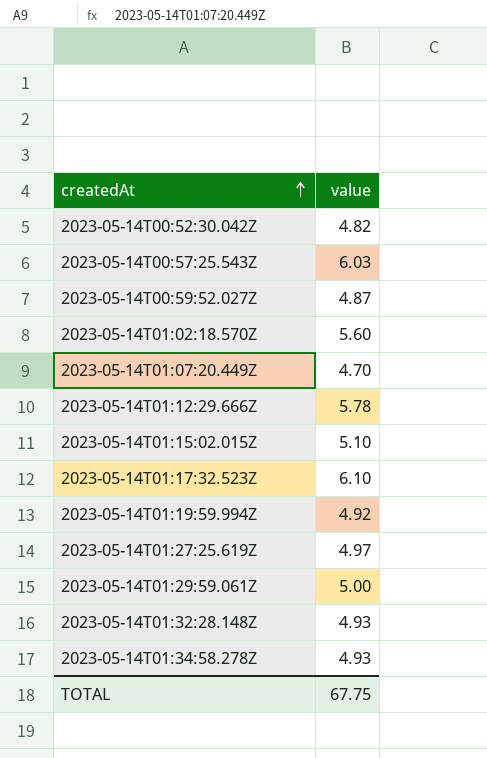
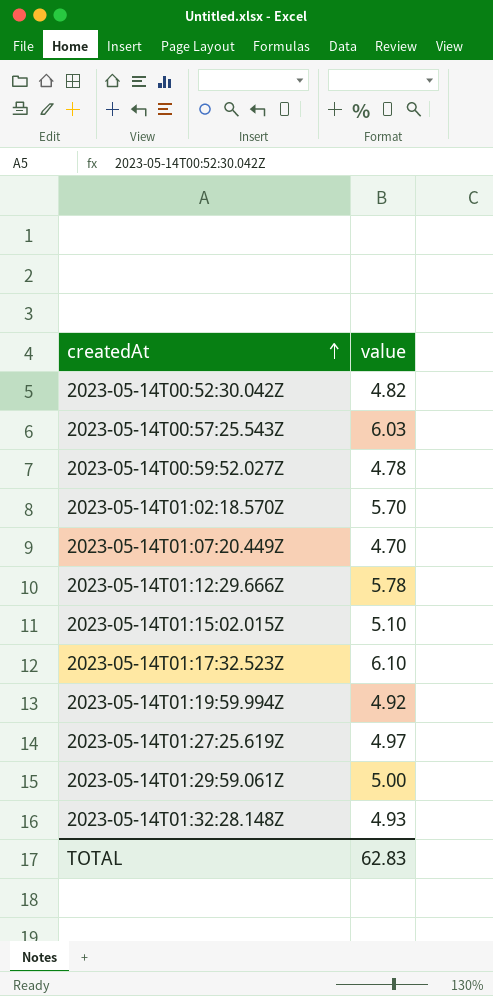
row 2023-05-14T01:34:58.278Z: 4.93 -> none
2023-05-14T00:59:52.027Z | value: 4.87 -> 4.78
2023-05-14T01:02:18.570Z | value: 5.60 -> 5.70
TOTAL | value: 67.75 -> 62.83

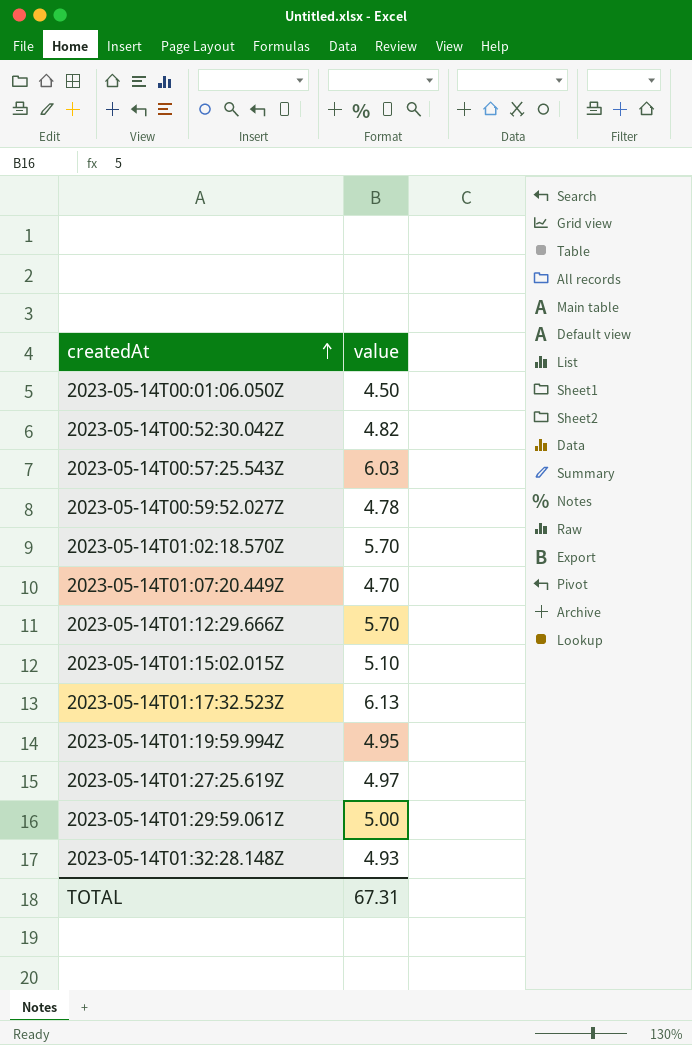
row 2023-05-14T00:01:06.050Z: none -> 4.50
2023-05-14T01:12:29.666Z | value: 5.78 -> 5.70
2023-05-14T01:17:32.523Z | value: 6.10 -> 6.13
2023-05-14T01:19:59.994Z | value: 4.92 -> 4.95
TOTAL | value: 62.83 -> 67.31

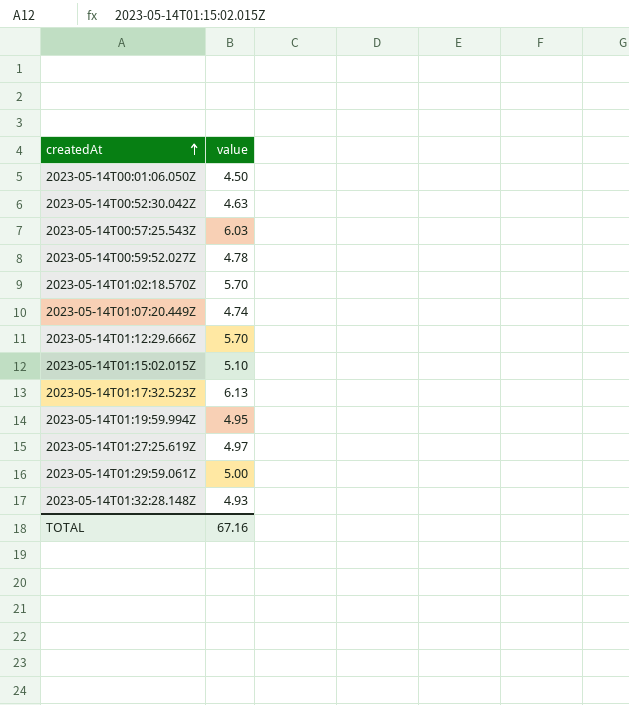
2023-05-14T00:52:30.042Z | value: 4.82 -> 4.63
2023-05-14T01:07:20.449Z | value: 4.70 -> 4.74
TOTAL | value: 67.31 -> 67.16

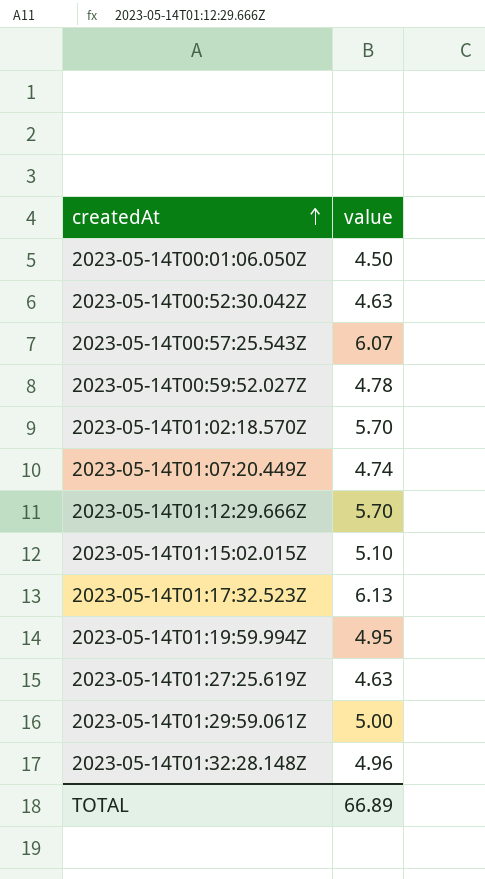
2023-05-14T00:57:25.543Z | value: 6.03 -> 6.07
2023-05-14T01:27:25.619Z | value: 4.97 -> 4.63
2023-05-14T01:32:28.148Z | value: 4.93 -> 4.96
TOTAL | value: 67.16 -> 66.89

